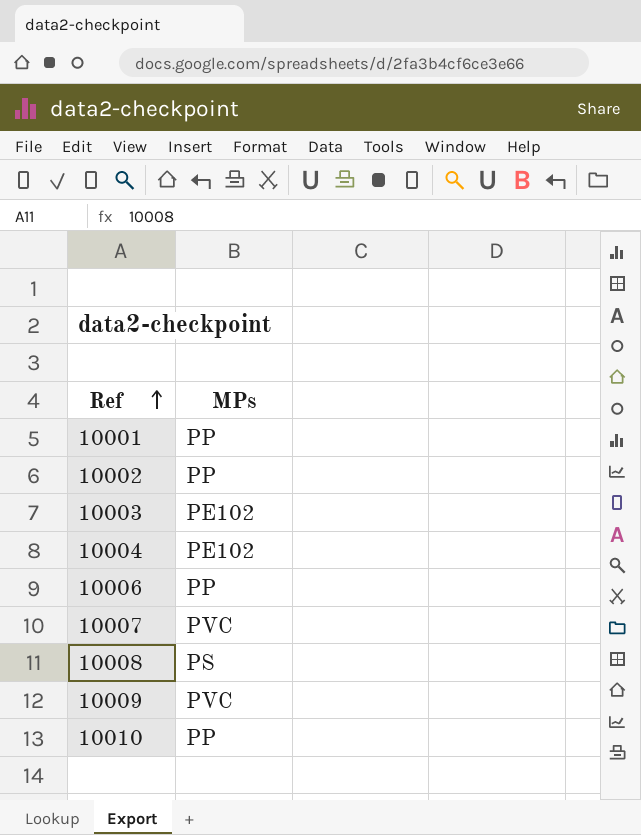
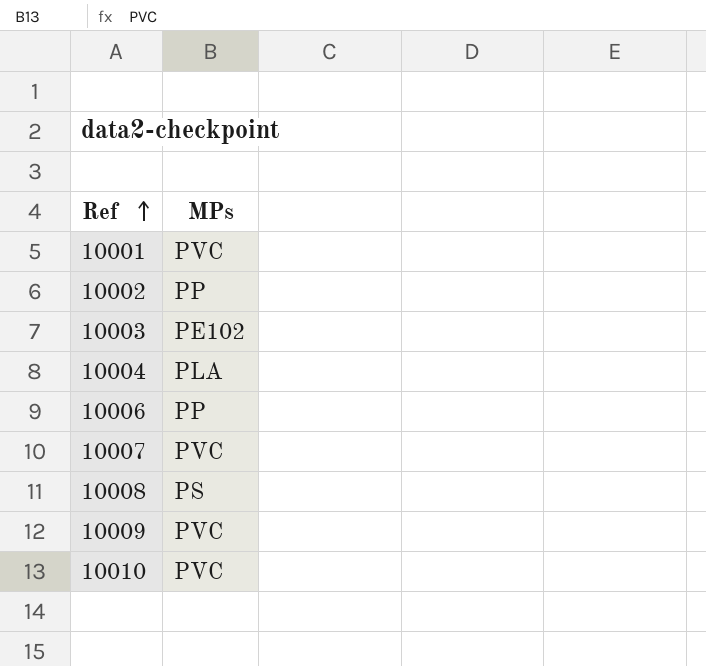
10001 | MPs: PP -> PVC
10004 | MPs: PE102 -> PLA
10010 | MPs: PP -> PVC

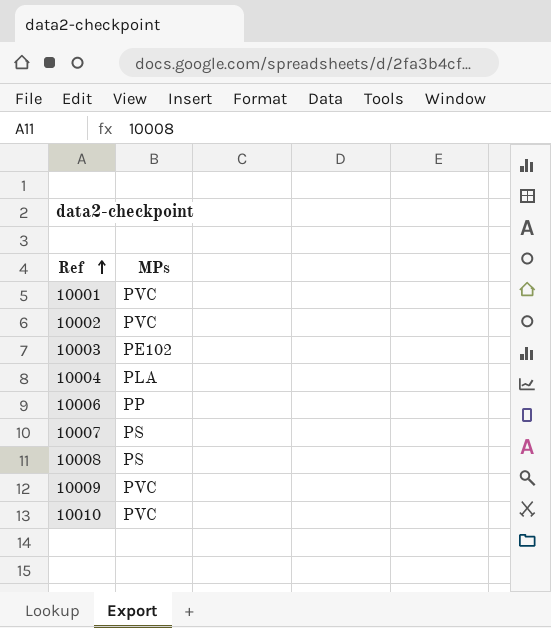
10002 | MPs: PP -> PVC
10007 | MPs: PVC -> PS

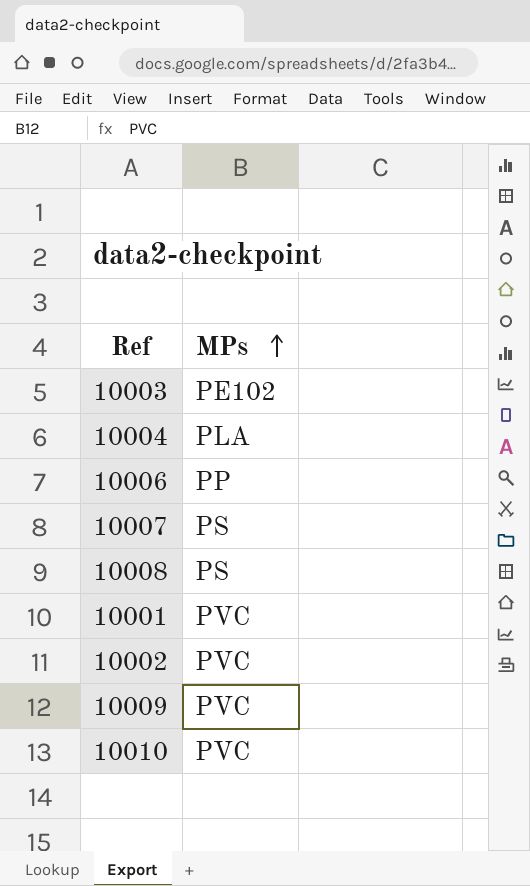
row order: Ref ascending -> MPs ascending

